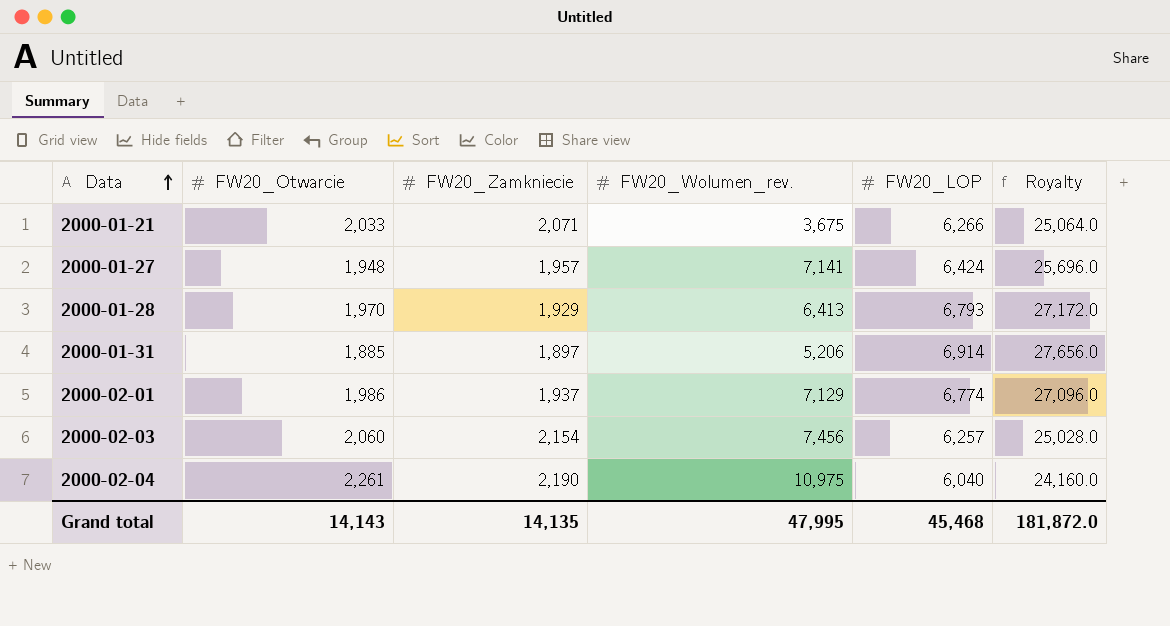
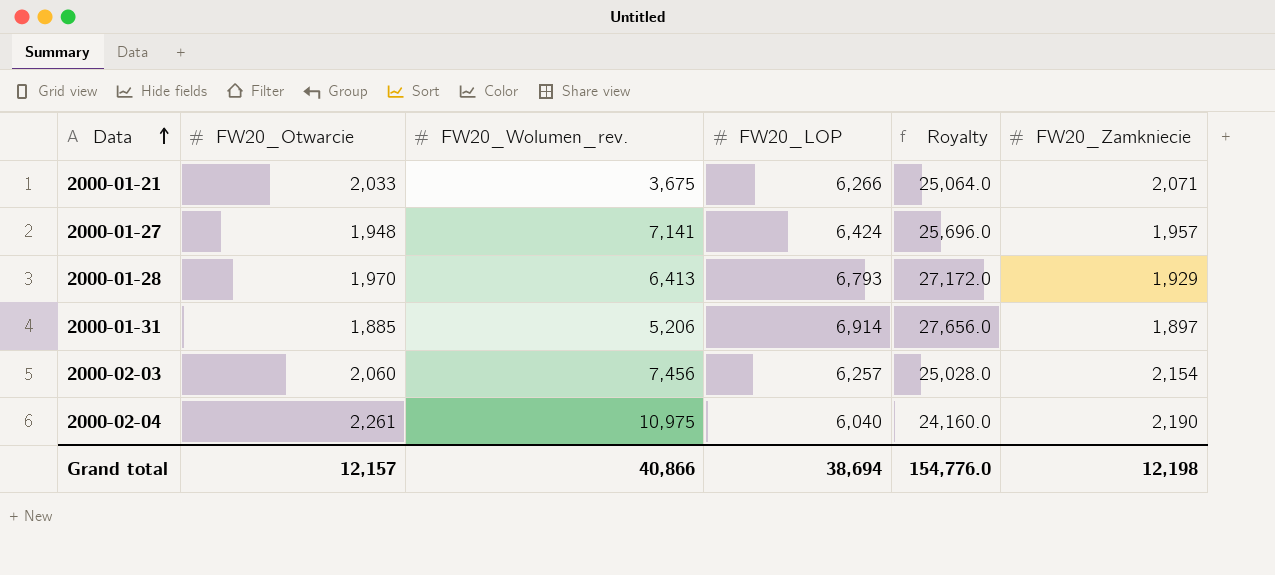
column FW20_Zamkniecie | position: 3 -> 6
row 2000-02-01: 1,986 | 1,937 | 7,129 | 6,774 | 27,096.0 -> none
Grand total | FW20_Otwarcie: 14,143 -> 12,157
Grand total | FW20_Wolumen_rev.: 47,995 -> 40,866
Grand total | FW20_LOP: 45,468 -> 38,694
Grand total | Royalty: 181,872.0 -> 154,776.0
Grand total | FW20_Zamkniecie: 14,135 -> 12,198

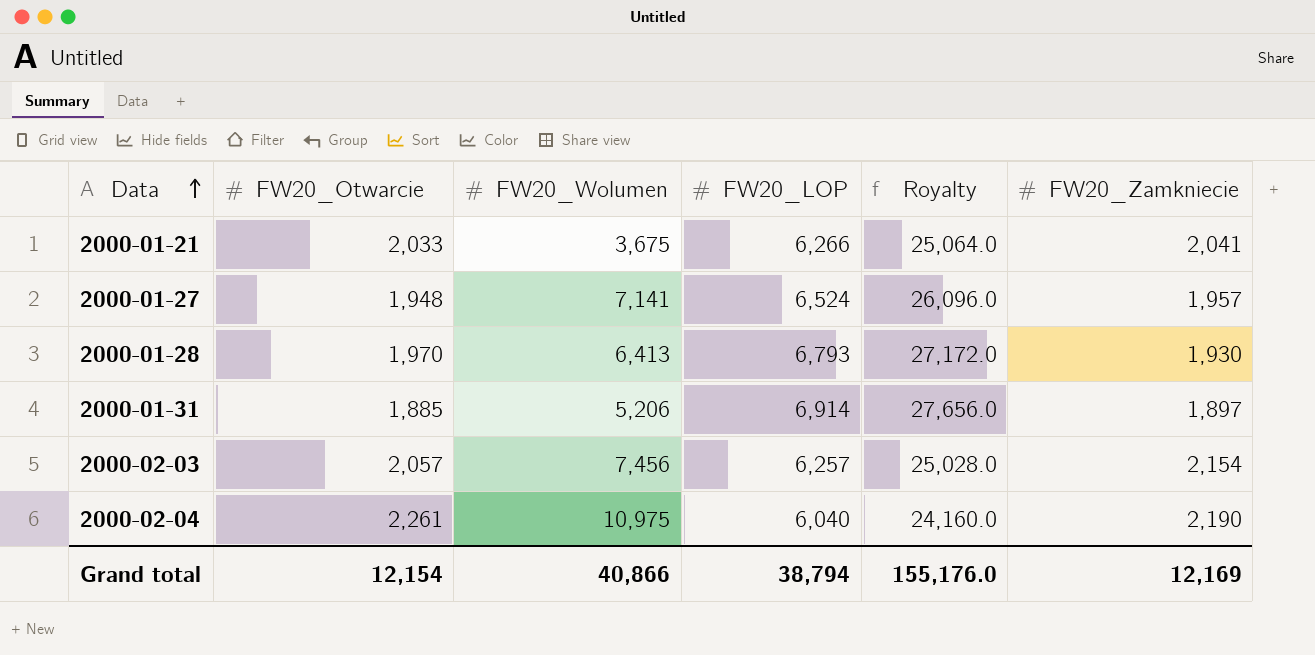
column name: FW20_Wolumen_rev. -> FW20_Wolumen
2000-01-21 | FW20_Zamkniecie: 2,071 -> 2,041
2000-01-27 | FW20_LOP: 6,424 -> 6,524
2000-01-27 | Royalty: 25,696.0 -> 26,096.0
2000-01-28 | FW20_Zamkniecie: 1,929 -> 1,930
2000-02-03 | FW20_Otwarcie: 2,060 -> 2,057
Grand total | FW20_Otwarcie: 12,157 -> 12,154
Grand total | FW20_LOP: 38,694 -> 38,794
Grand total | Royalty: 154,776.0 -> 155,176.0
Grand total | FW20_Zamkniecie: 12,198 -> 12,169

